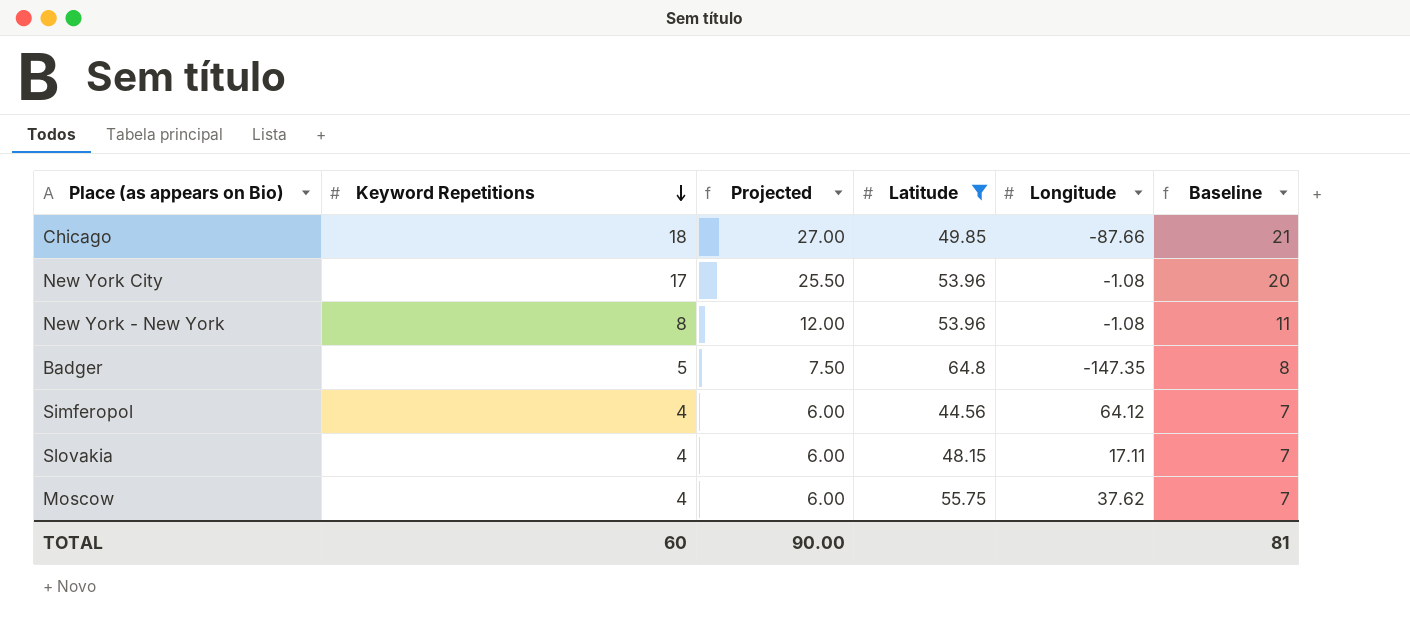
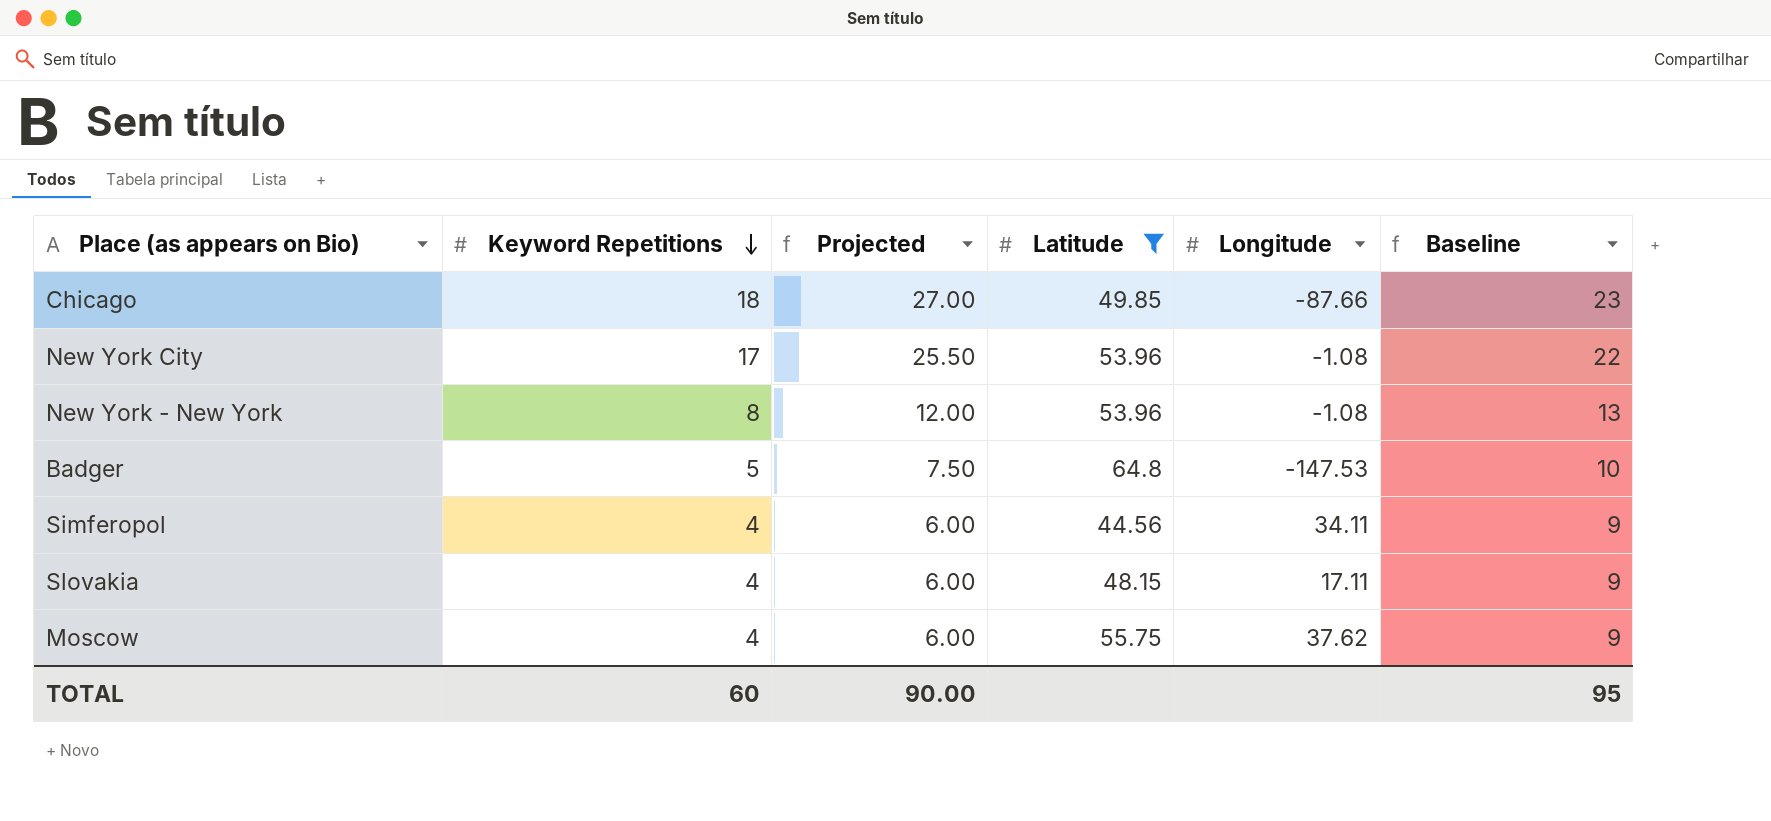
column Baseline | formula: [Keyword Repetitions] + 3 -> [Keyword Repetitions] + 5
Badger | Longitude: -147.35 -> -147.53
Simferopol | Longitude: 64.12 -> 34.11
TOTAL | Baseline: 81 -> 95

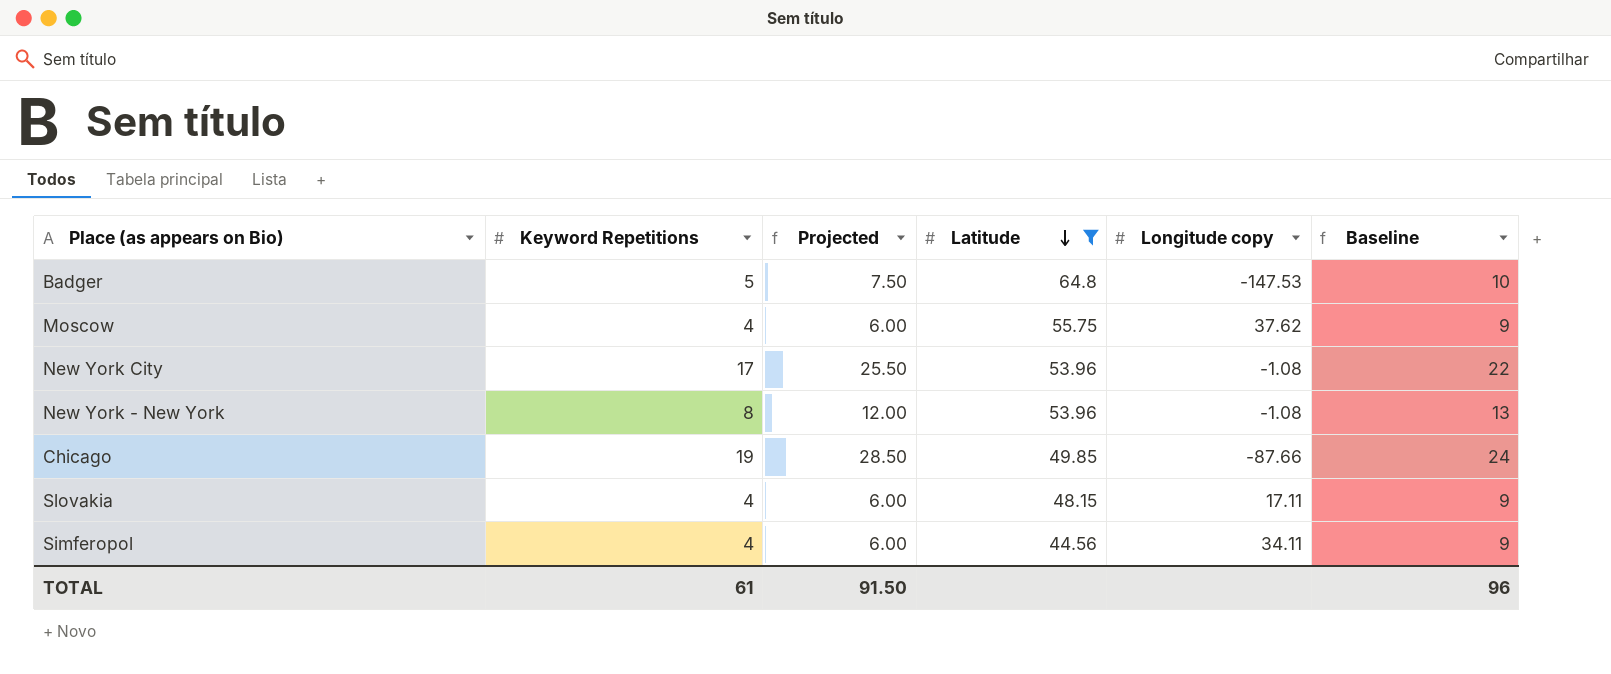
row order: Keyword Repetitions descending -> Latitude descending
column name: Longitude -> Longitude copy
Chicago | Keyword Repetitions: 18 -> 19
Chicago | Projected: 27.00 -> 28.50
Chicago | Baseline: 23 -> 24
TOTAL | Keyword Repetitions: 60 -> 61
TOTAL | Projected: 90.00 -> 91.50
TOTAL | Baseline: 95 -> 96

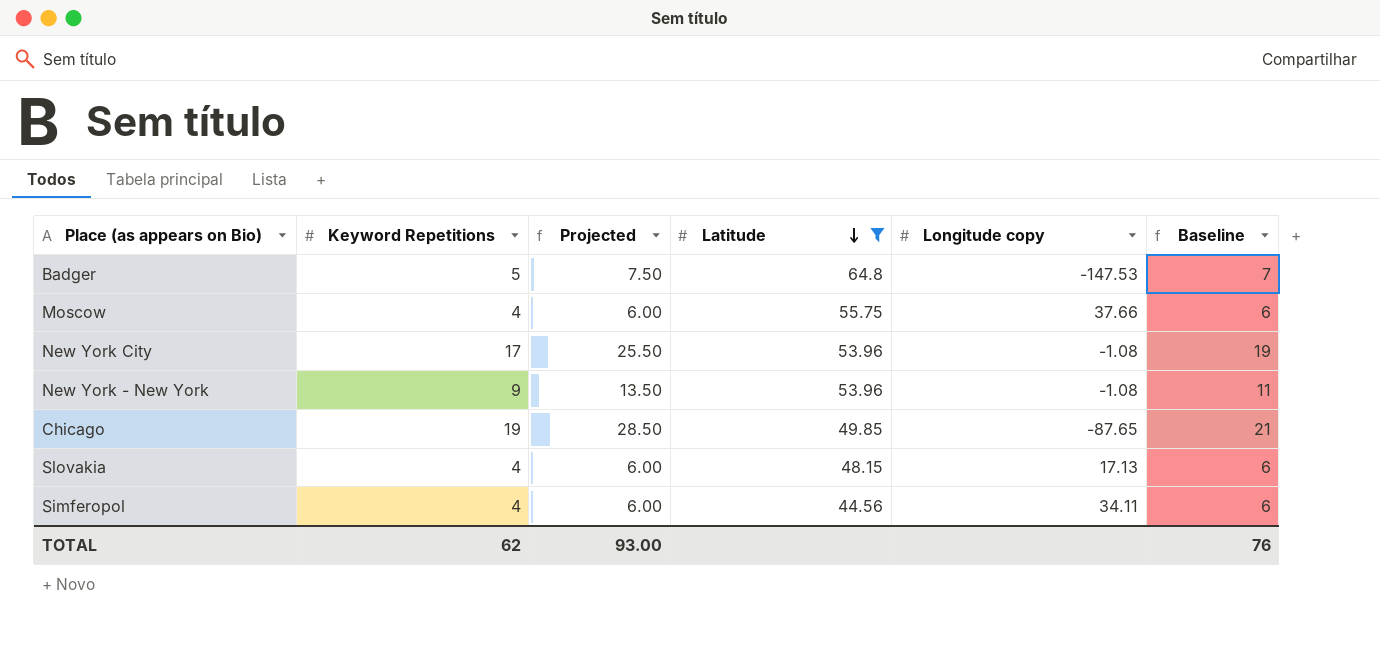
column Baseline | formula: [Keyword Repetitions] + 5 -> [Keyword Repetitions] + 2
Moscow | Longitude copy: 37.62 -> 37.66
New York - New York | Keyword Repetitions: 8 -> 9
New York - New York | Projected: 12.00 -> 13.50
Chicago | Longitude copy: -87.66 -> -87.65
Slovakia | Longitude copy: 17.11 -> 17.13
TOTAL | Keyword Repetitions: 61 -> 62
TOTAL | Projected: 91.50 -> 93.00
TOTAL | Baseline: 96 -> 76

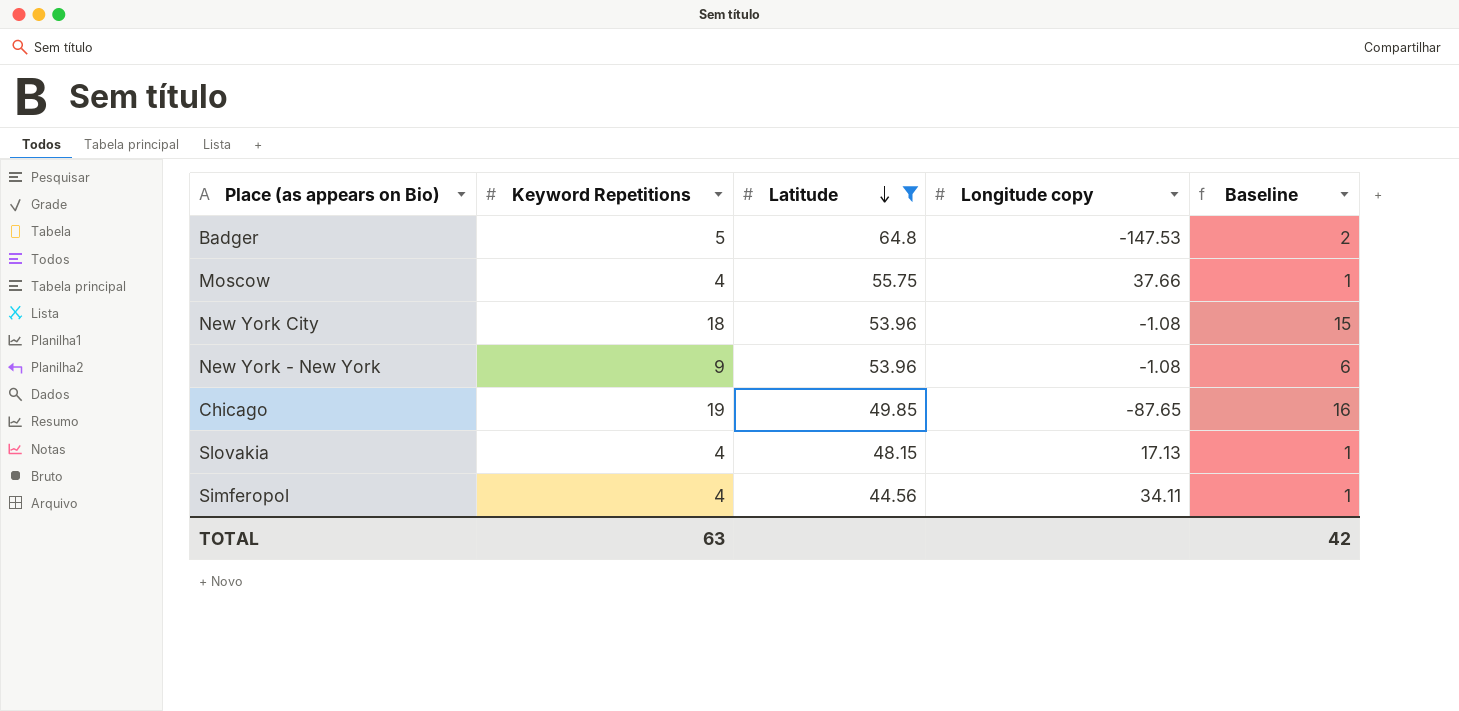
column Projected | formula: [Keyword Repetitions] * 1.5 -> none
column Baseline | formula: [Keyword Repetitions] + 2 -> [Keyword Repetitions] - 3
New York City | Keyword Repetitions: 17 -> 18
TOTAL | Keyword Repetitions: 62 -> 63
TOTAL | Baseline: 76 -> 42

